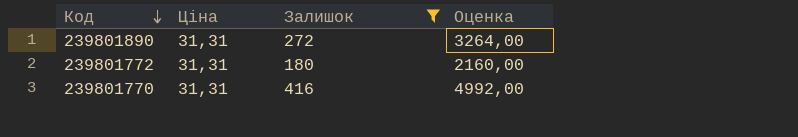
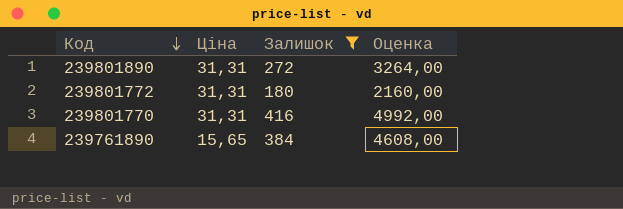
row 239761890: none -> 15,65 | 384 | 4608,00

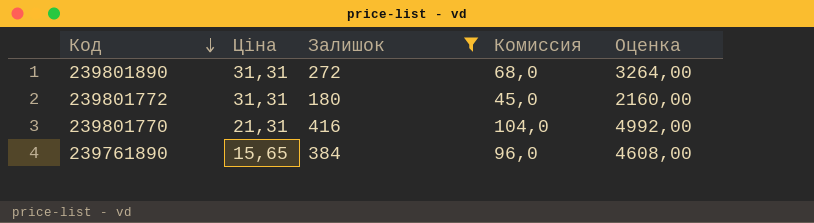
column Комиссия | formula: none -> [Залишок] * 0,25
239801770 | Ціна: 31,31 -> 21,31

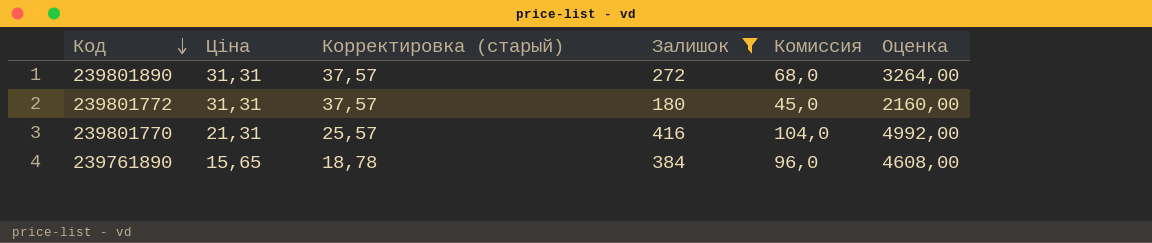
column Корректировка (старый) | formula: none -> [Ціна] * 1,2

